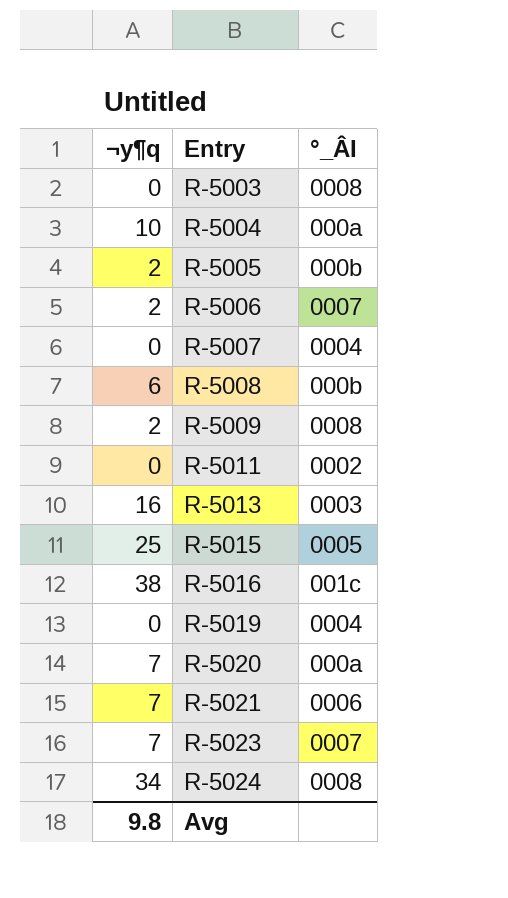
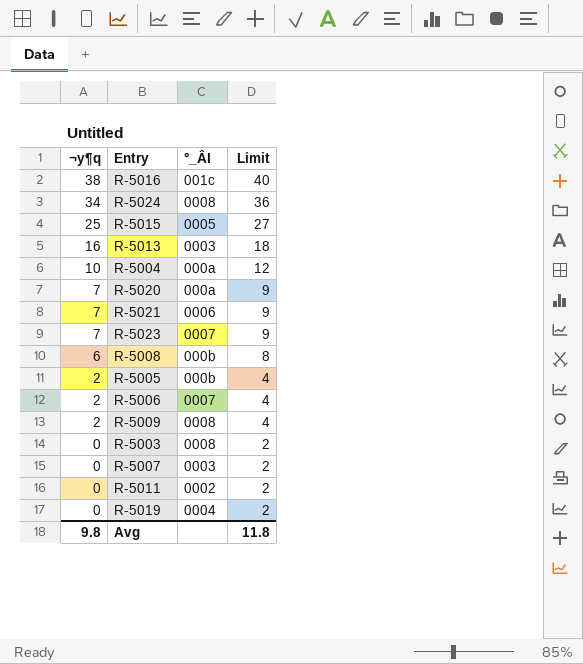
row order: Entry ascending -> ¬y¶q descending
column Limit | formula: none -> [¬y¶q] + 2
R-5007 | °_ÂI: 0004 -> 0003

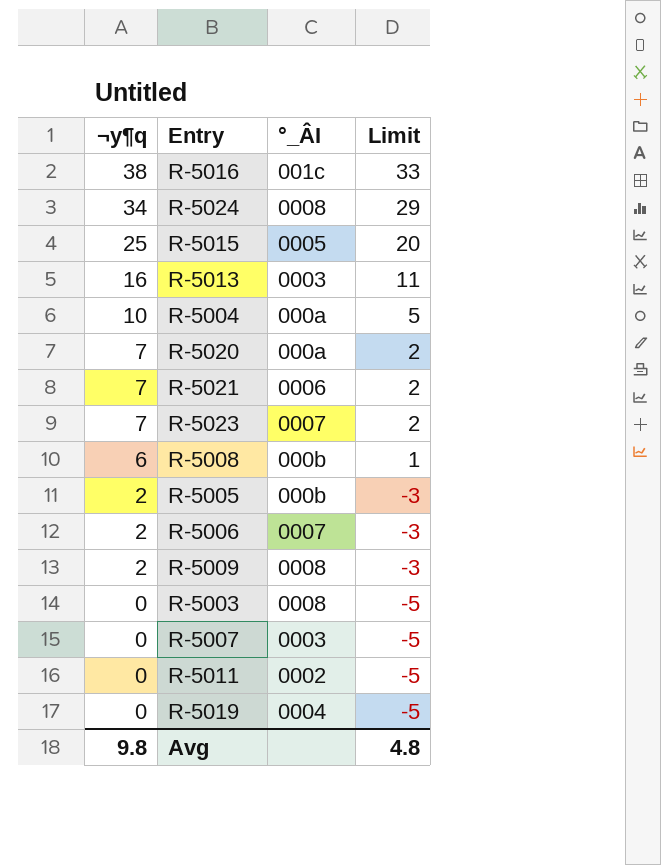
column Limit | formula: [¬y¶q] + 2 -> [¬y¶q] - 5
Avg | Limit: 11.8 -> 4.8

